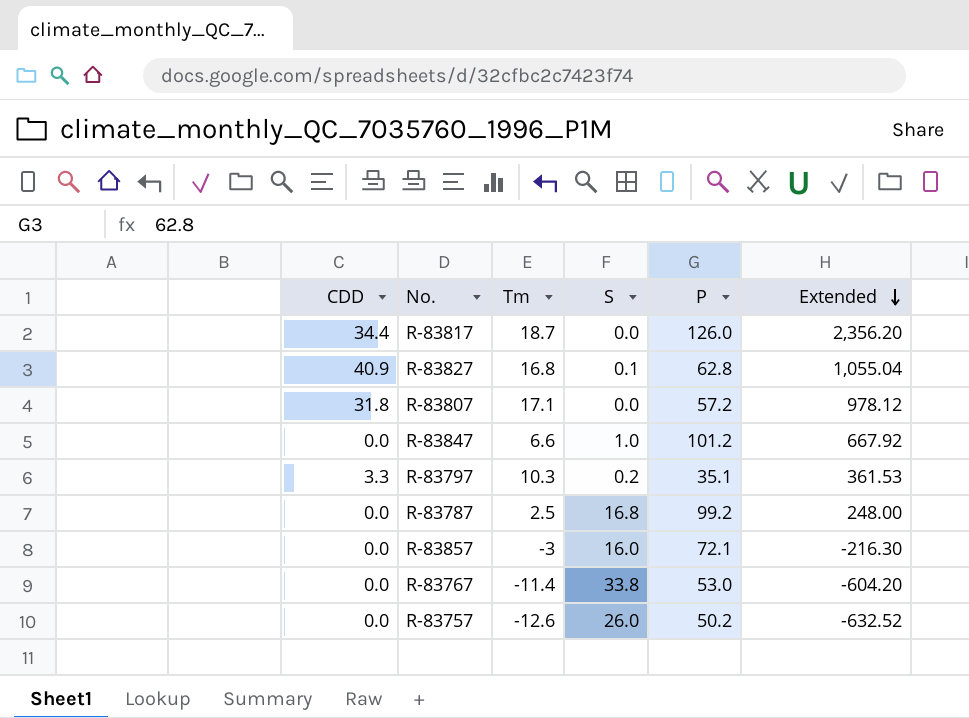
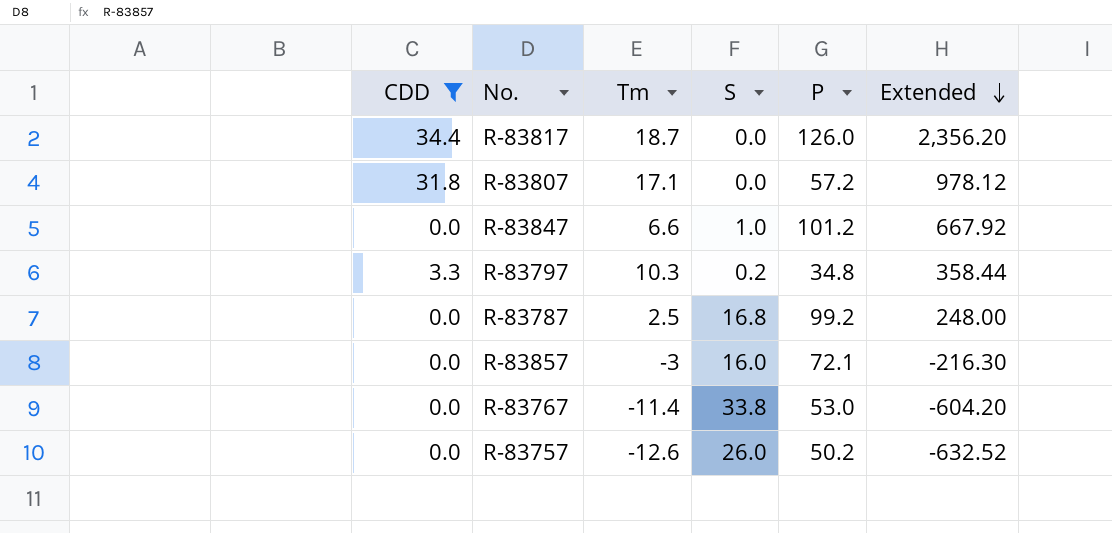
filter: none -> CDD != 40.9
R-83797 | P: 35.1 -> 34.8
R-83797 | Extended: 361.53 -> 358.44

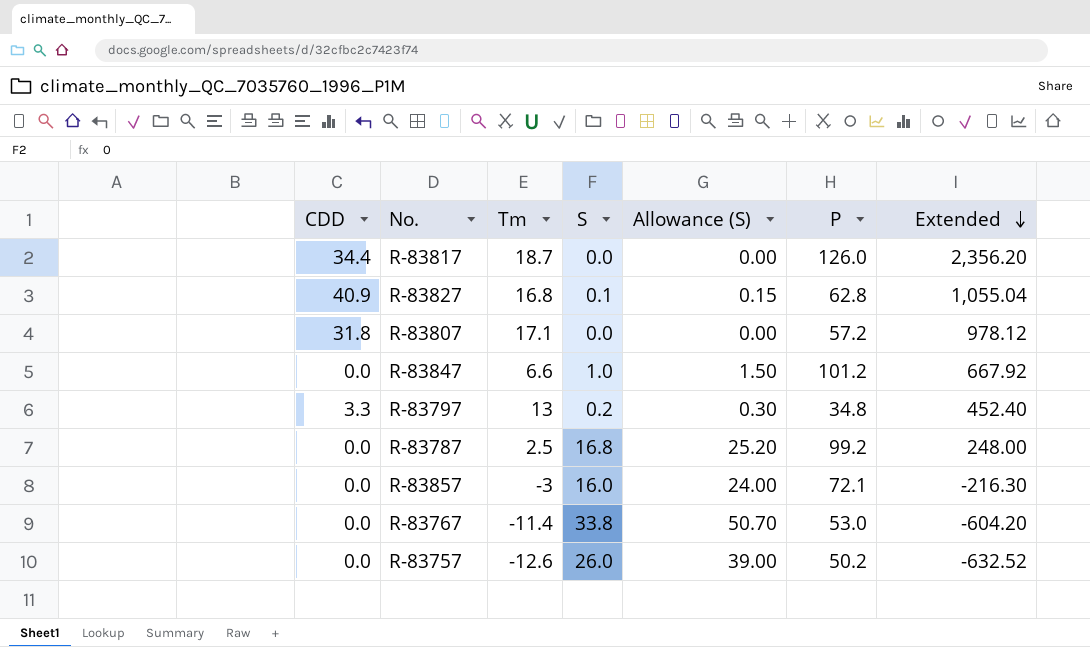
filter: CDD != 40.9 -> none
column Allowance (S) | formula: none -> [S] * 1.5
R-83797 | Tm: 10.3 -> 13
R-83797 | Extended: 358.44 -> 452.40

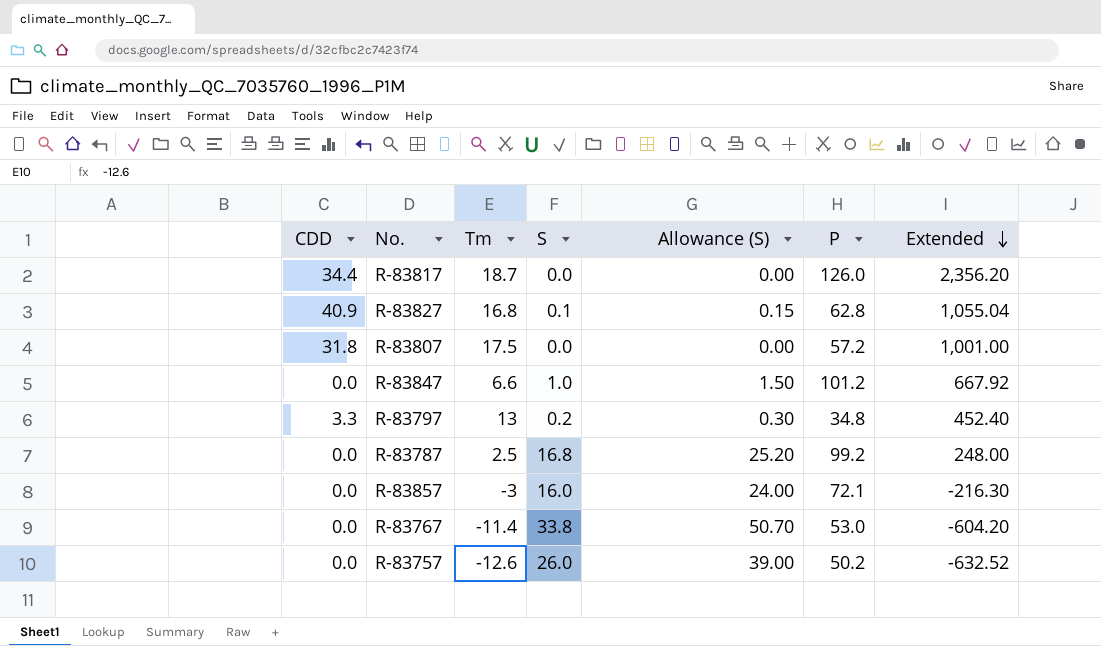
R-83807 | Tm: 17.1 -> 17.5
R-83807 | Extended: 978.12 -> 1,001.00

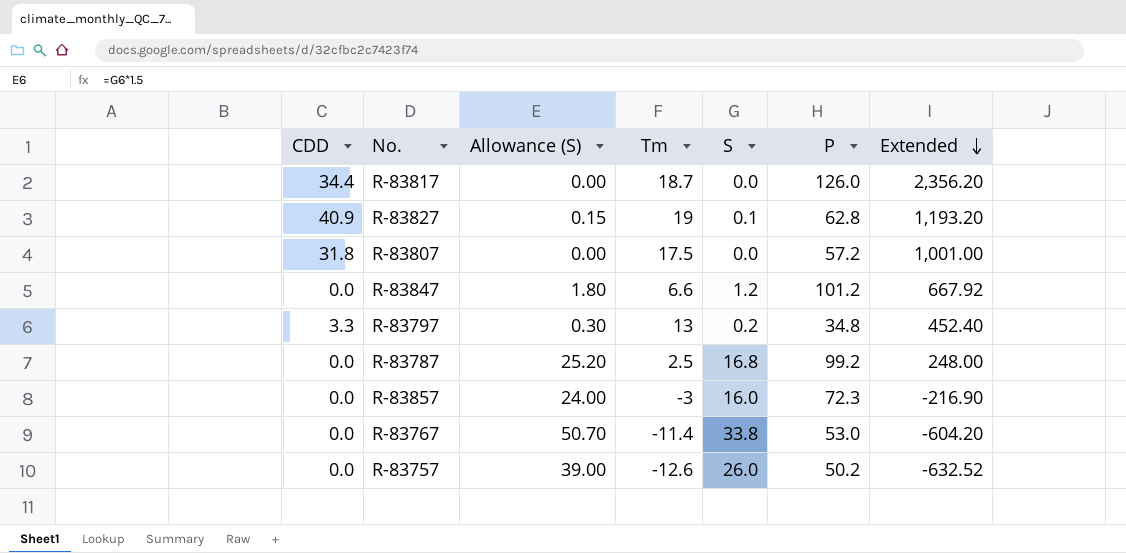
column Allowance (S) | position: 5 -> 3
R-83827 | Tm: 16.8 -> 19
R-83827 | Extended: 1,055.04 -> 1,193.20
R-83847 | Allowance (S): 1.50 -> 1.80
R-83847 | S: 1.0 -> 1.2
R-83857 | P: 72.1 -> 72.3
R-83857 | Extended: -216.30 -> -216.90

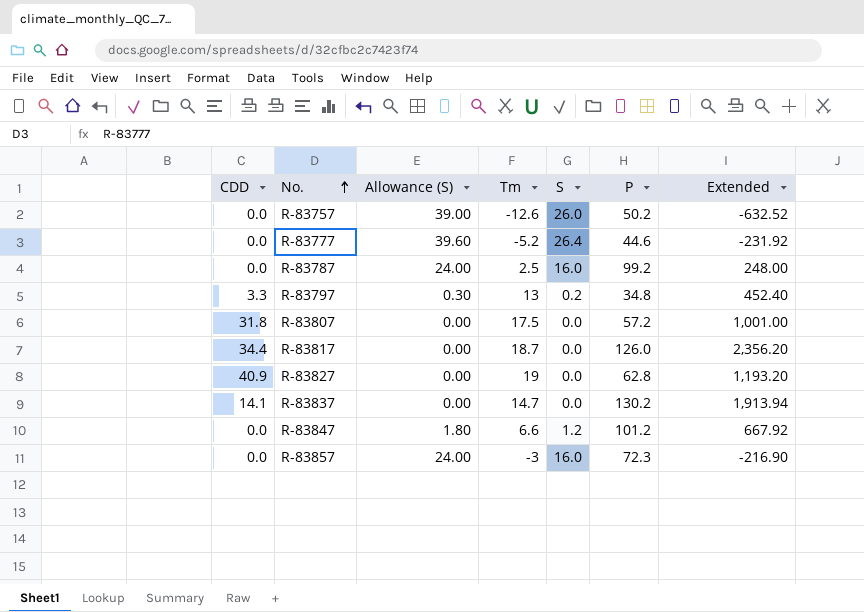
row order: Extended descending -> No. ascending
row R-83767: 0.0 | 50.70 | -11.4 | 33.8 | 53.0 | -604.20 -> none
row R-83777: none -> 0.0 | 39.60 | -5.2 | 26.4 | 44.6 | -231.92
R-83787 | Allowance (S): 25.20 -> 24.00
R-83787 | S: 16.8 -> 16.0
R-83827 | Allowance (S): 0.15 -> 0.00
R-83827 | S: 0.1 -> 0.0
row R-83837: none -> 14.1 | 0.00 | 14.7 | 0.0 | 130.2 | 1,913.94

